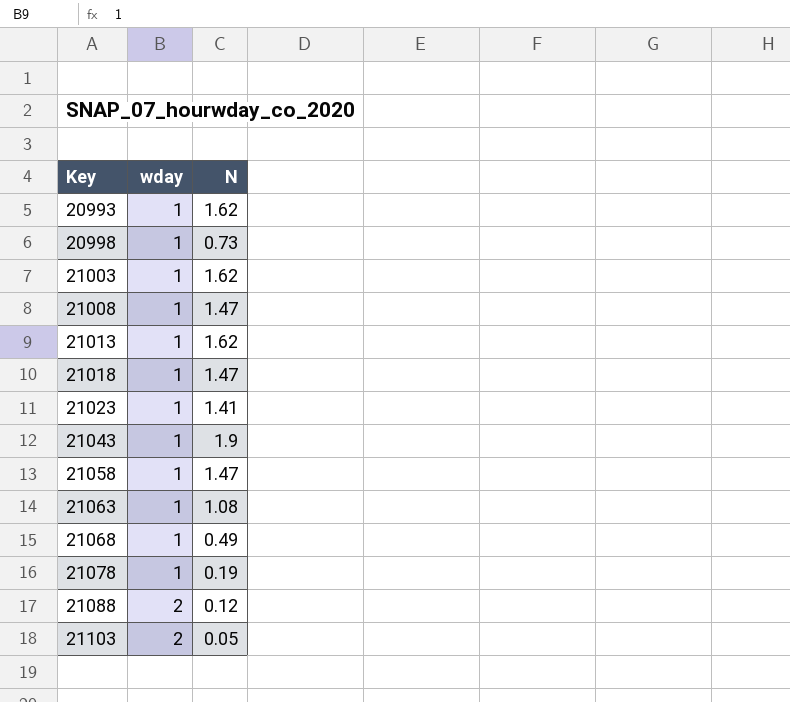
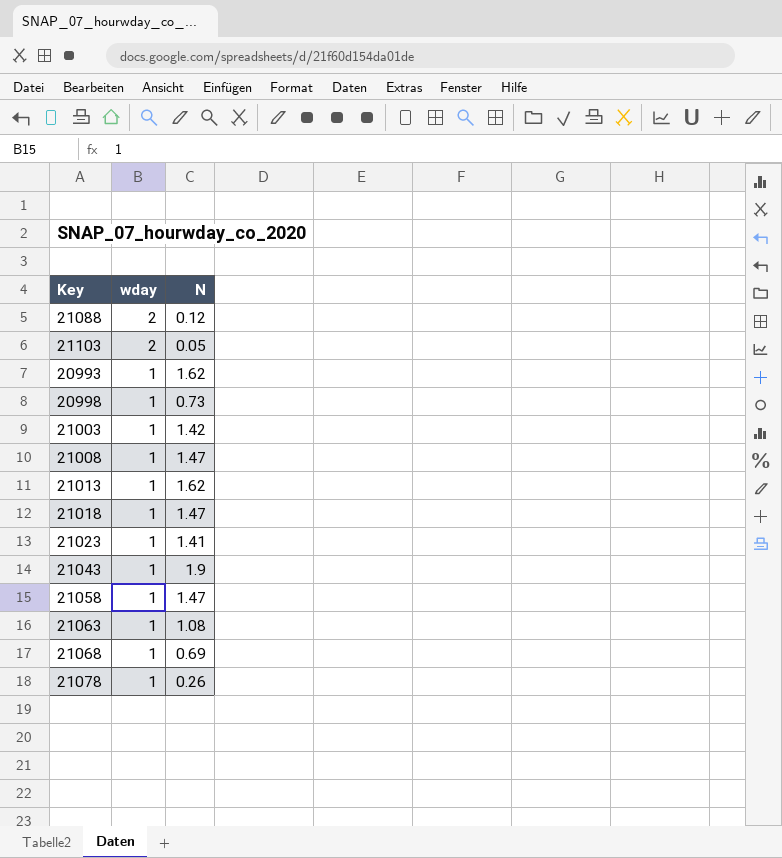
row order: Key ascending -> wday descending
21003 | N: 1.62 -> 1.42
21068 | N: 0.49 -> 0.69
21078 | N: 0.19 -> 0.26

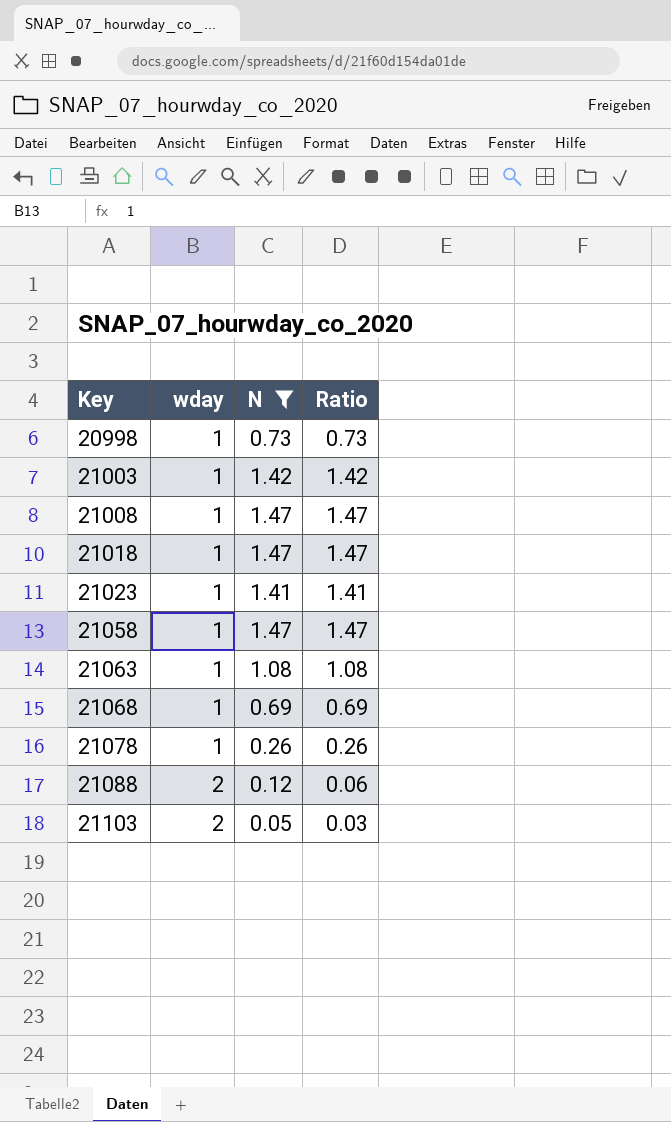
filter: none -> N <= 1.47
row order: wday descending -> Key ascending
column Ratio | formula: none -> [N] / [wday]

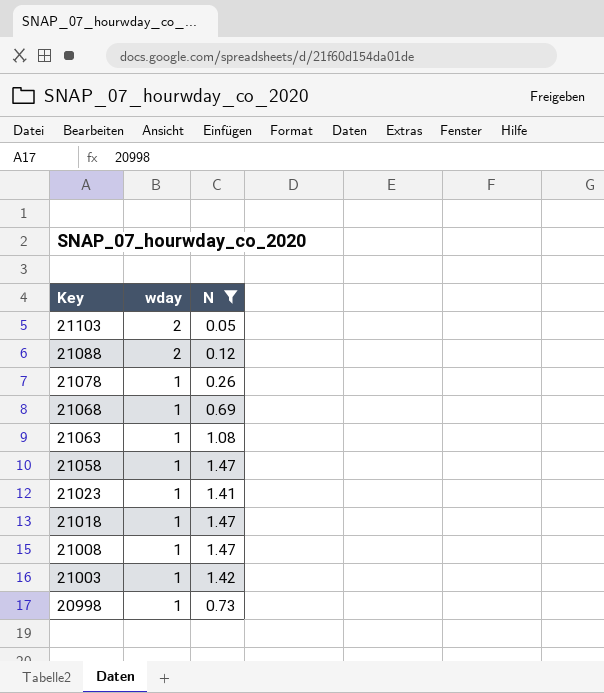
row order: Key ascending -> Key descending
column Ratio | formula: [N] / [wday] -> none

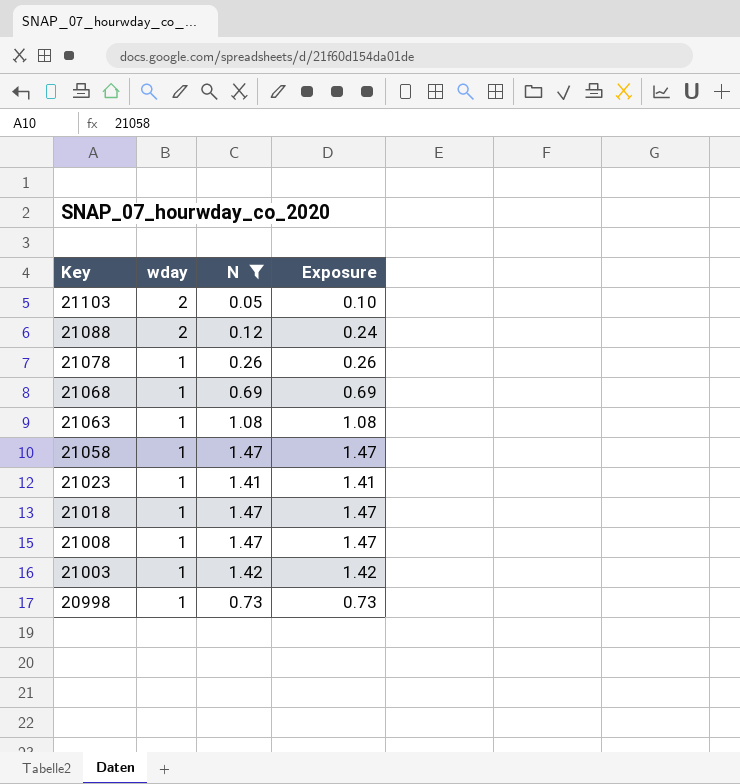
column Exposure | formula: none -> [wday] * [N]

